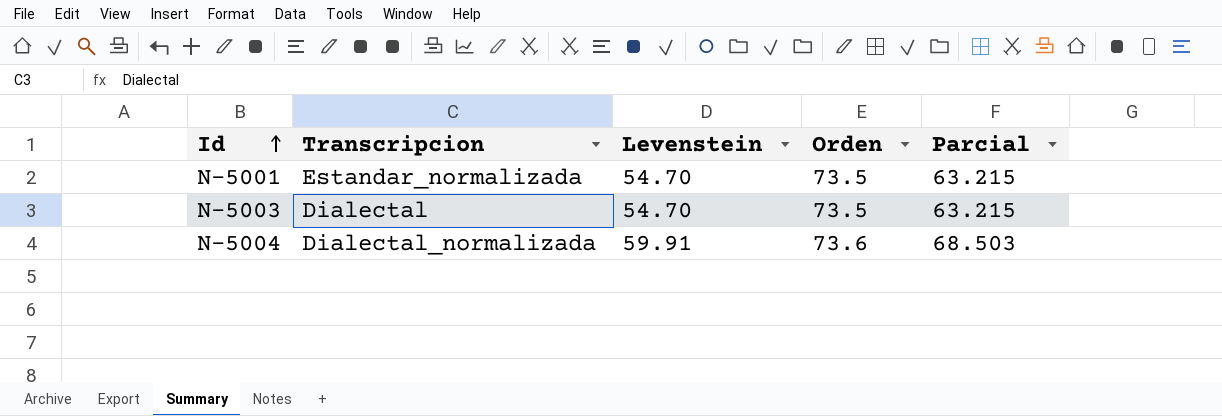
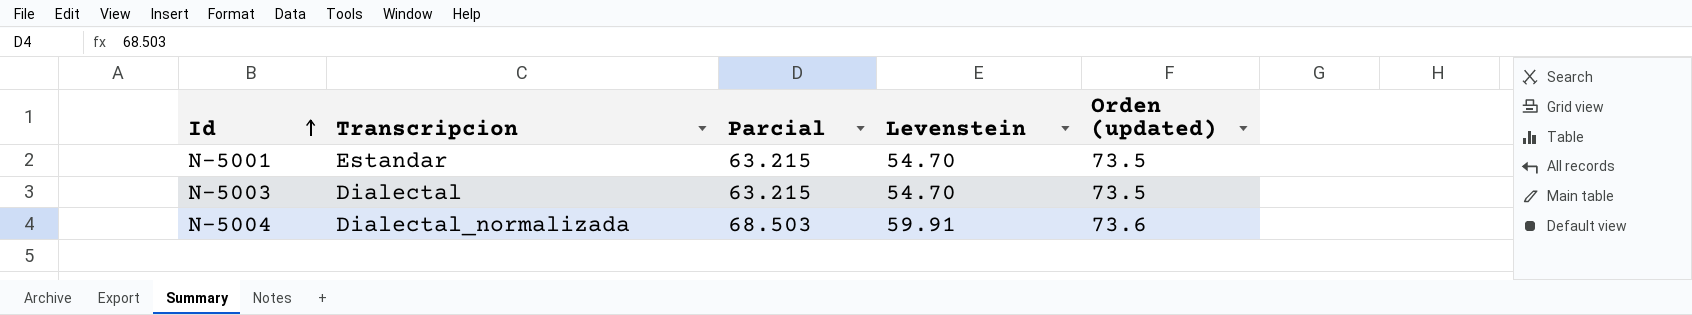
column Parcial | position: 5 -> 3
column name: Orden -> Orden (updated)
N-5001 | Transcripcion: Estandar_normalizada -> Estandar

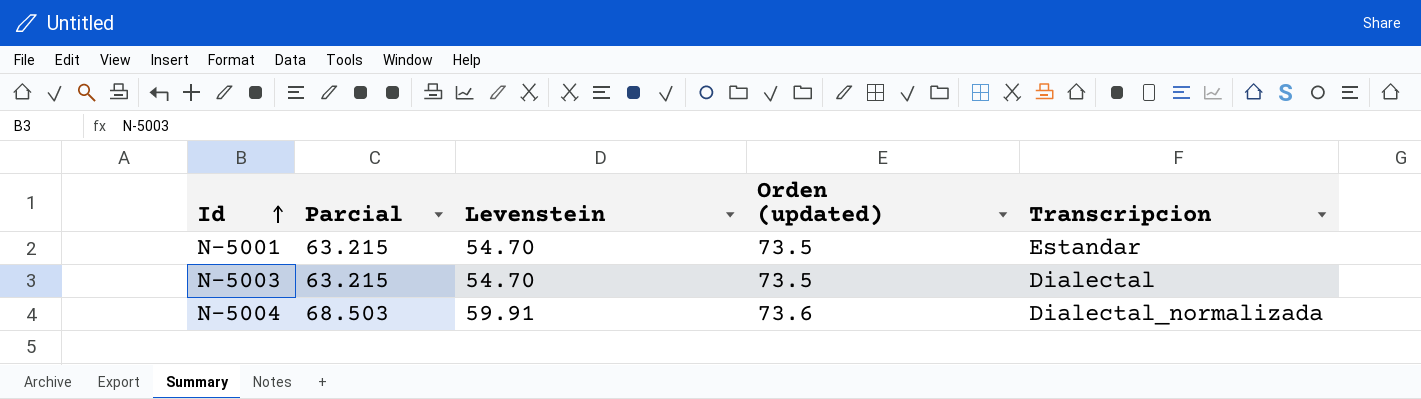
column Transcripcion | position: 2 -> 5

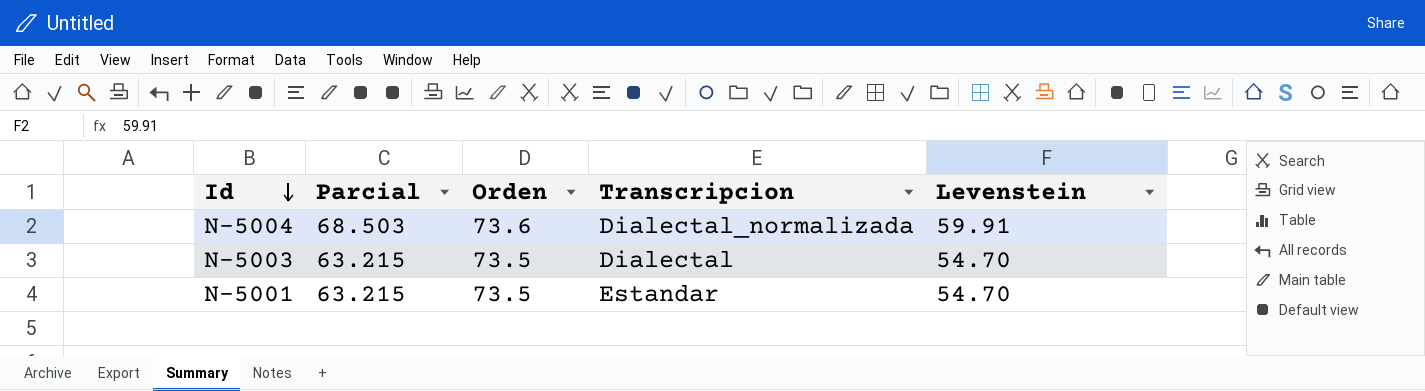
row order: Id ascending -> Id descending
column name: Orden (updated) -> Orden
column Levenstein | position: 3 -> 5

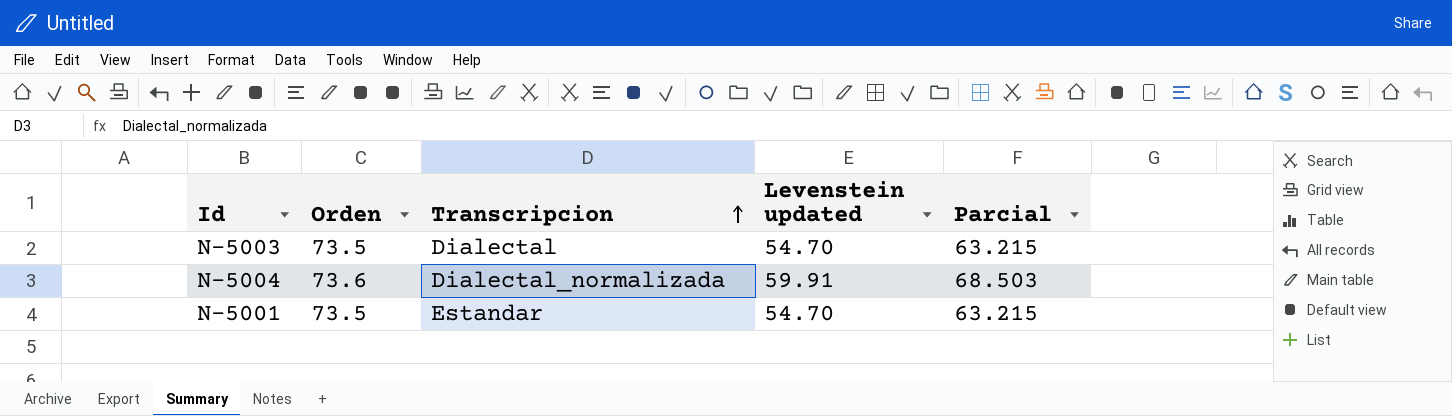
row order: Id descending -> Transcripcion ascending
column name: Levenstein -> Levenstein updated
column Parcial | position: 2 -> 5

